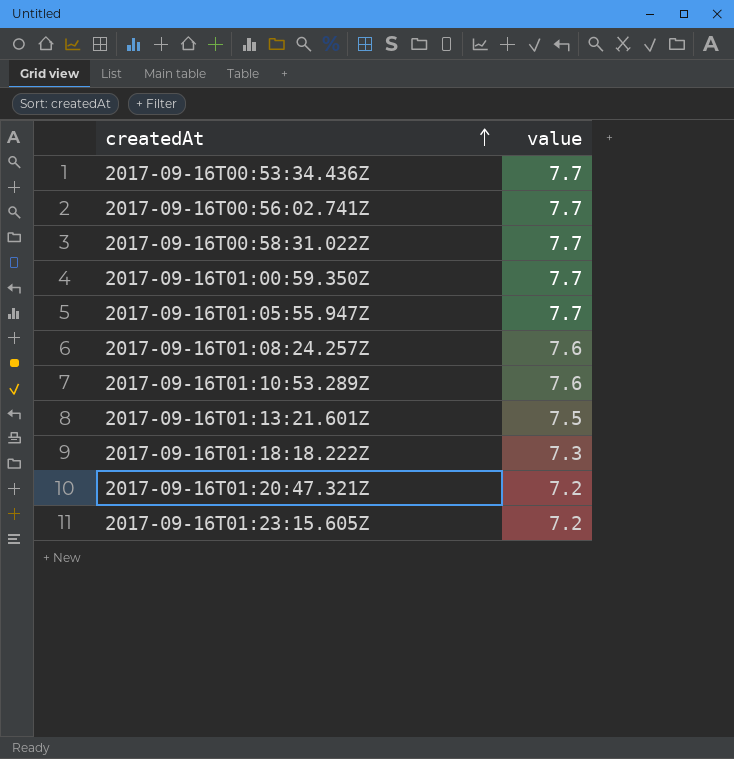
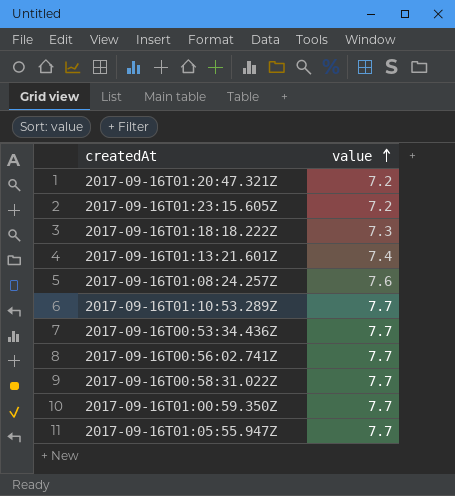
row order: createdAt ascending -> value ascending
2017-09-16T01:13:21.601Z | value: 7.5 -> 7.4
2017-09-16T01:10:53.289Z | value: 7.6 -> 7.7

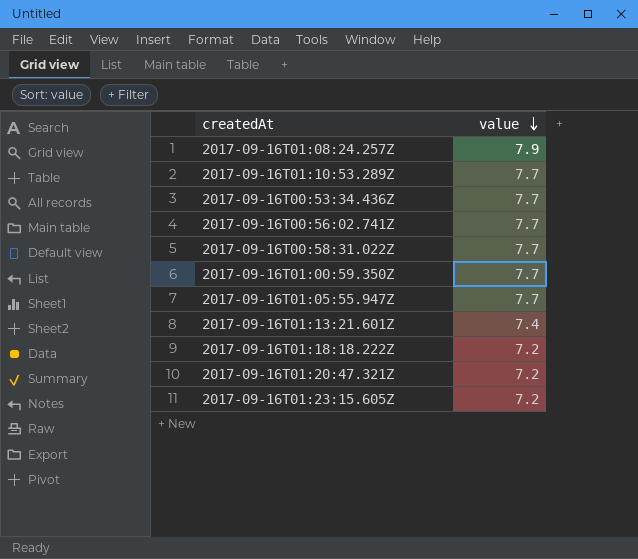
row order: value ascending -> value descending
2017-09-16T01:08:24.257Z | value: 7.6 -> 7.9
2017-09-16T01:18:18.222Z | value: 7.3 -> 7.2

